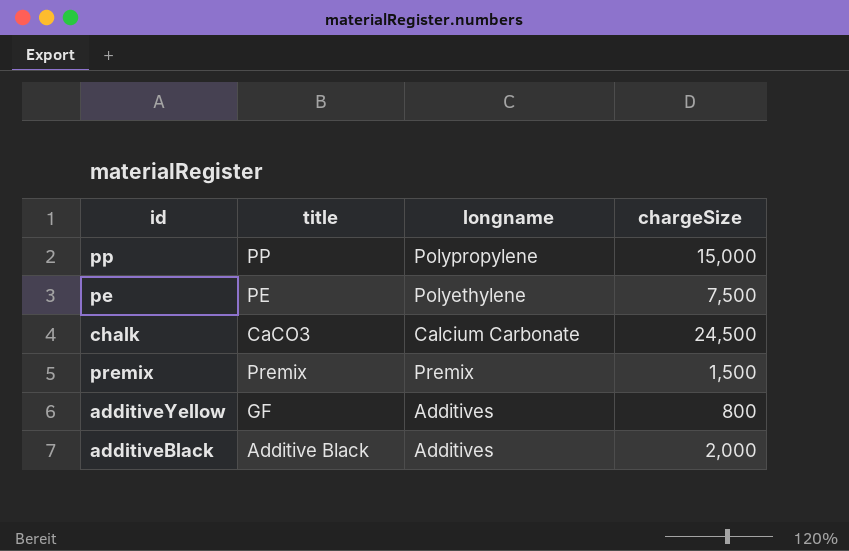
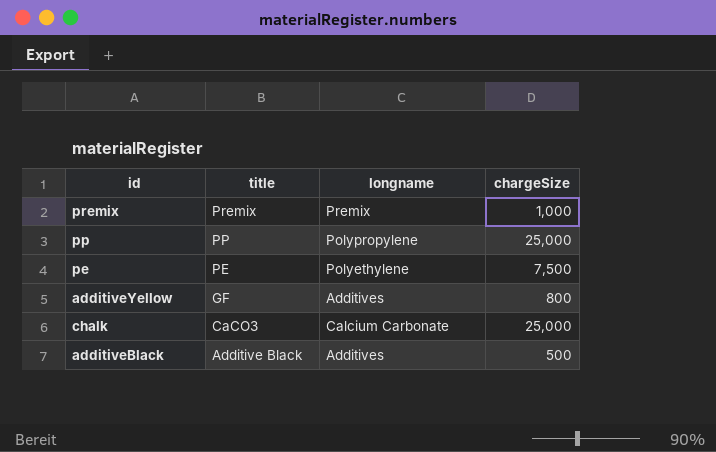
row order: none -> title descending
premix | chargeSize: 1,500 -> 1,000
pp | chargeSize: 15,000 -> 25,000
chalk | chargeSize: 24,500 -> 25,000
additiveBlack | chargeSize: 2,000 -> 500

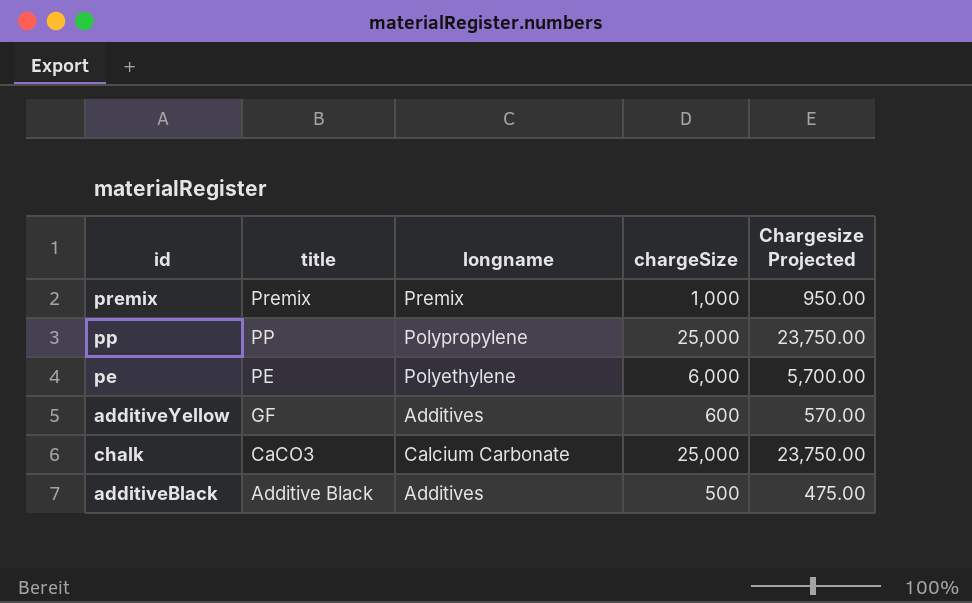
column Chargesize Projected | formula: none -> [chargeSize] * 0.95
pe | chargeSize: 7,500 -> 6,000
additiveYellow | chargeSize: 800 -> 600

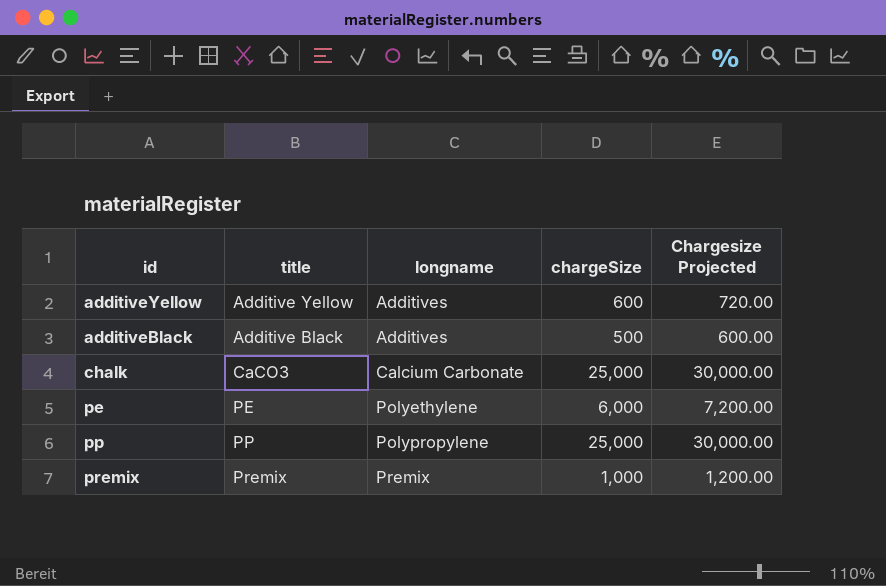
row order: title descending -> longname ascending
column Chargesize Projected | formula: [chargeSize] * 0.95 -> [chargeSize] * 1.2
additiveYellow | title: GF -> Additive Yellow

